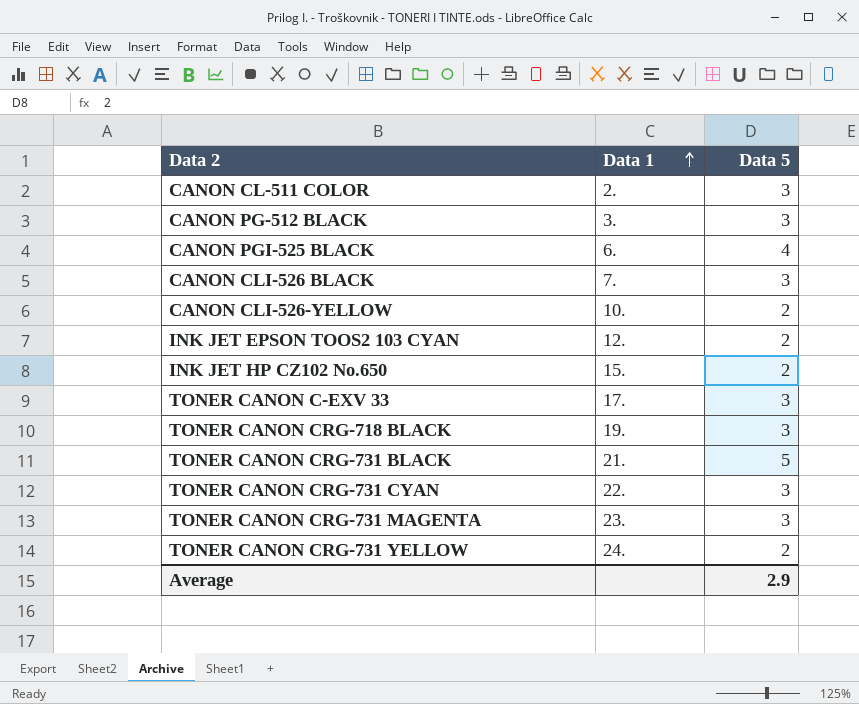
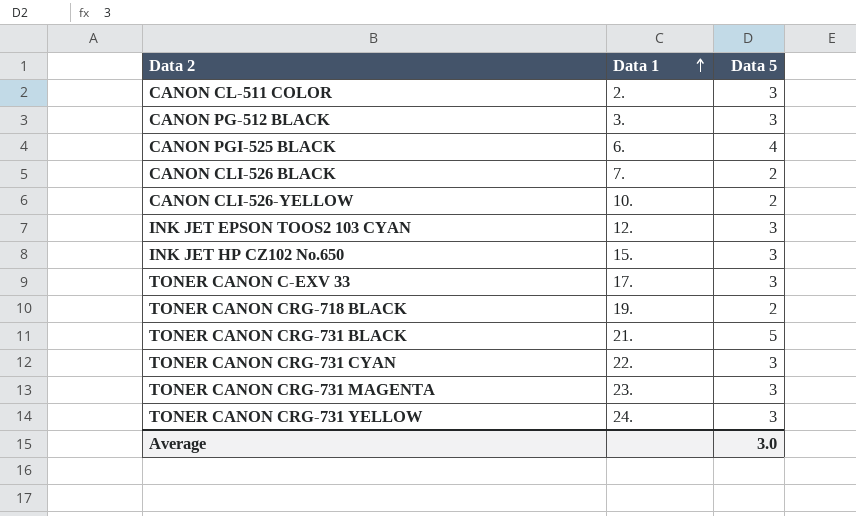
CANON CLI-526 BLACK | Data 5: 3 -> 2
INK JET EPSON TOOS2 103 CYAN | Data 5: 2 -> 3
INK JET HP CZ102 No.650 | Data 5: 2 -> 3
TONER CANON CRG-718 BLACK | Data 5: 3 -> 2
TONER CANON CRG-731 YELLOW | Data 5: 2 -> 3
Average | Data 5: 2.9 -> 3.0

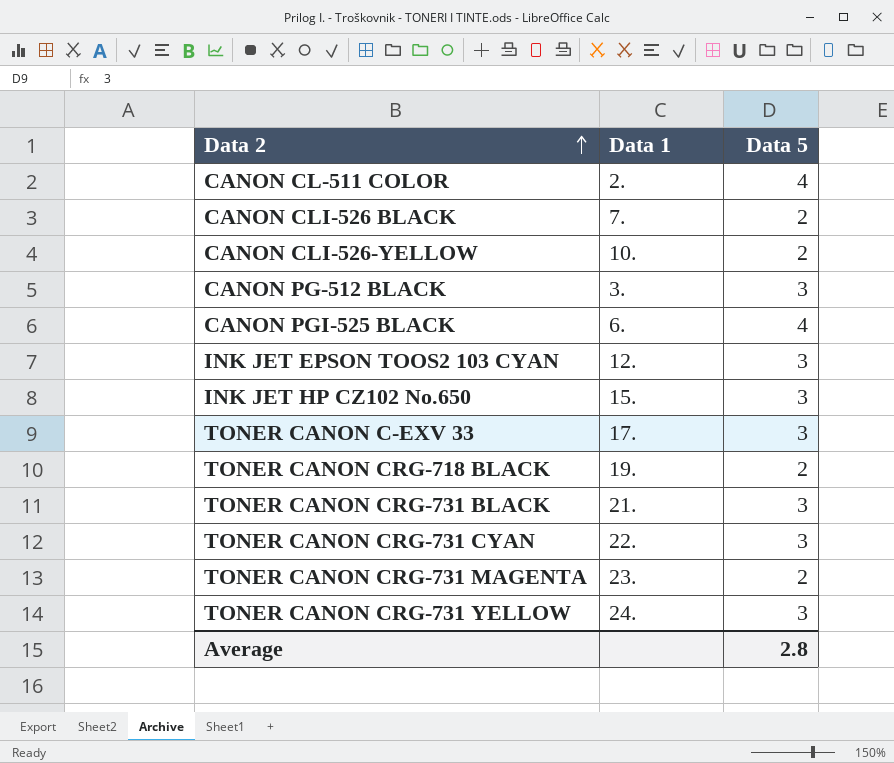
row order: Data 1 ascending -> Data 2 ascending
CANON CL-511 COLOR | Data 5: 3 -> 4
TONER CANON CRG-731 BLACK | Data 5: 5 -> 3
TONER CANON CRG-731 MAGENTA | Data 5: 3 -> 2
Average | Data 5: 3.0 -> 2.8

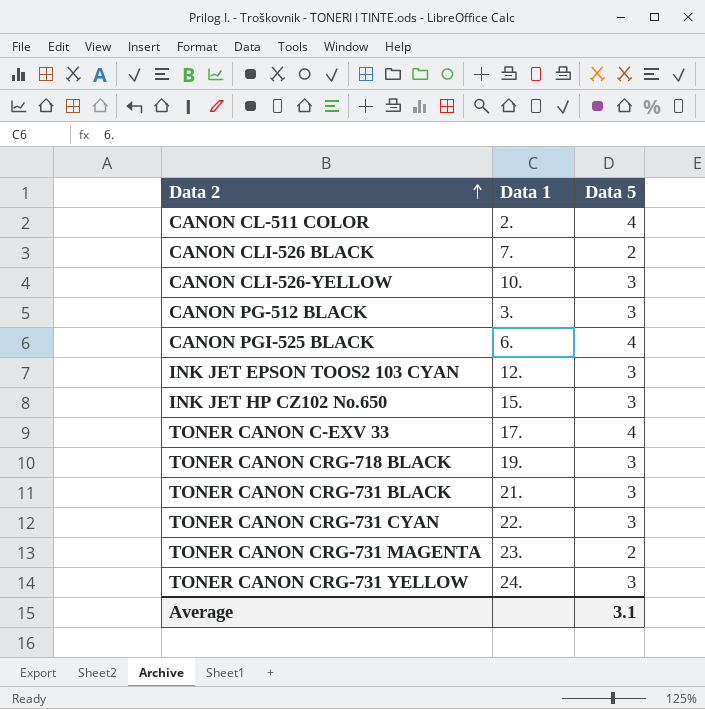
CANON CLI-526-YELLOW | Data 5: 2 -> 3
TONER CANON C-EXV 33 | Data 5: 3 -> 4
TONER CANON CRG-718 BLACK | Data 5: 2 -> 3
Average | Data 5: 2.8 -> 3.1

